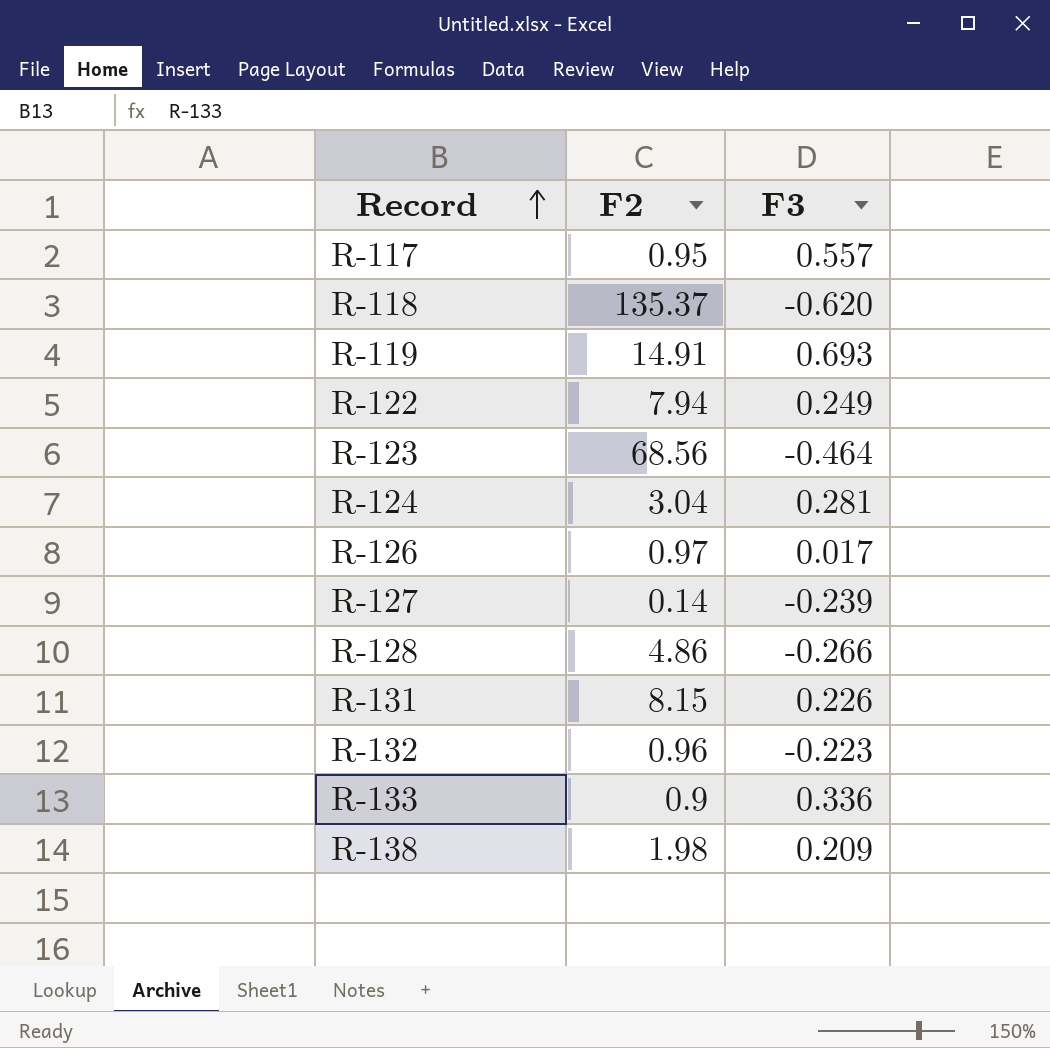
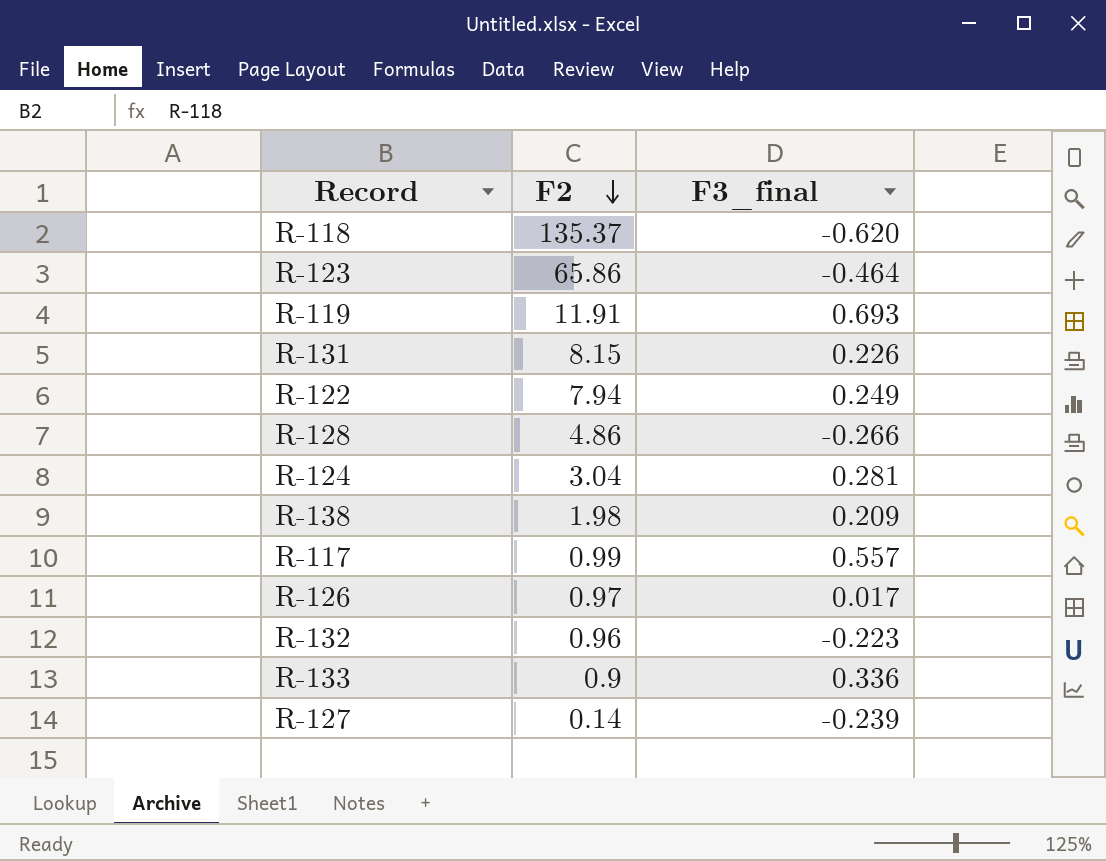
row order: Record ascending -> F2 descending
column name: F3 -> F3_final
R-123 | F2: 68.56 -> 65.86
R-119 | F2: 14.91 -> 11.91
R-117 | F2: 0.95 -> 0.99

